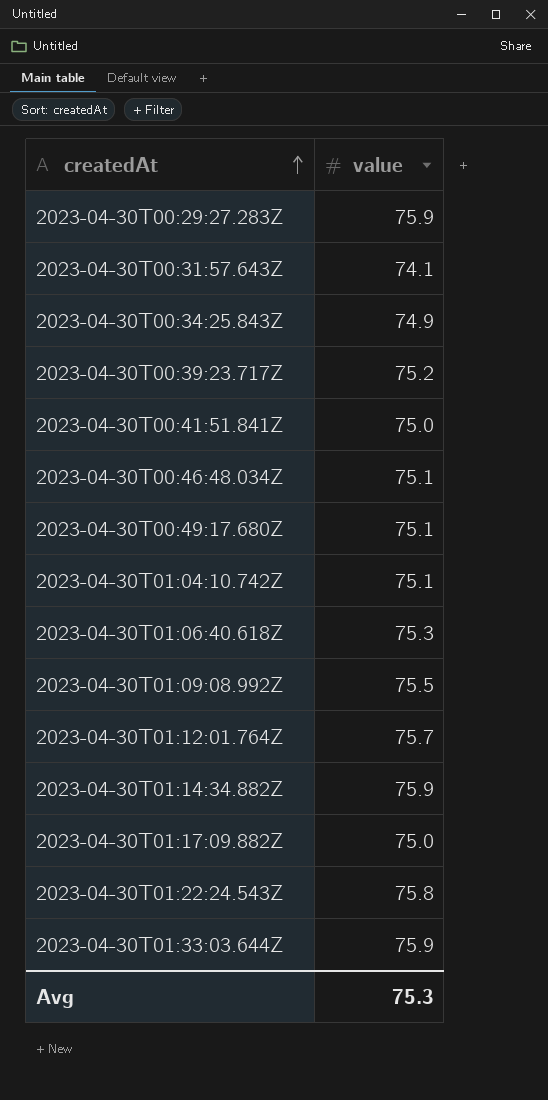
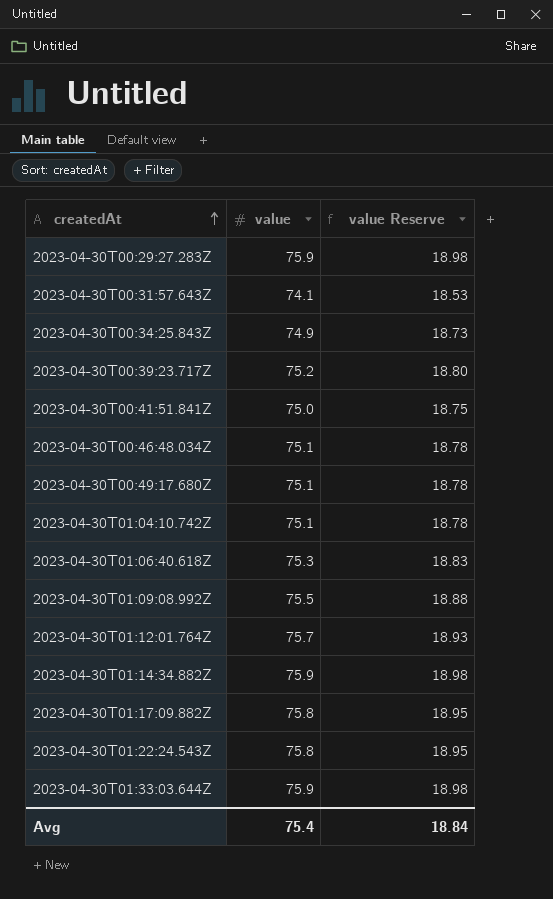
column value Reserve | formula: none -> [value] * 0.25
2023-04-30T01:17:09.882Z | value: 75.0 -> 75.8
Avg | value: 75.3 -> 75.4

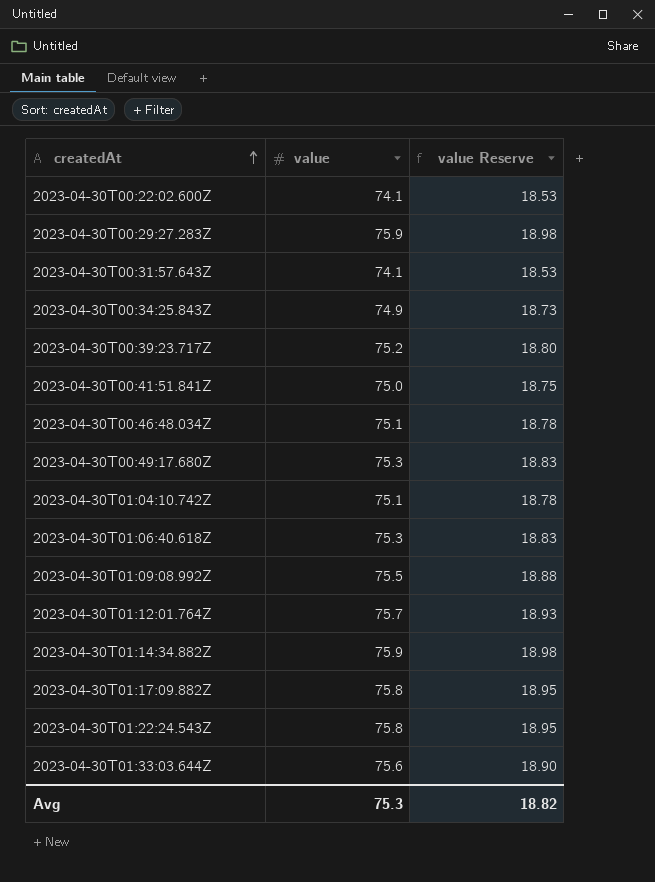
row 2023-04-30T00:22:02.600Z: none -> 74.1 | 18.53
2023-04-30T00:49:17.680Z | value: 75.1 -> 75.3
2023-04-30T00:49:17.680Z | value Reserve: 18.78 -> 18.83
2023-04-30T01:33:03.644Z | value: 75.9 -> 75.6
2023-04-30T01:33:03.644Z | value Reserve: 18.98 -> 18.90
Avg | value: 75.4 -> 75.3
Avg | value Reserve: 18.84 -> 18.82

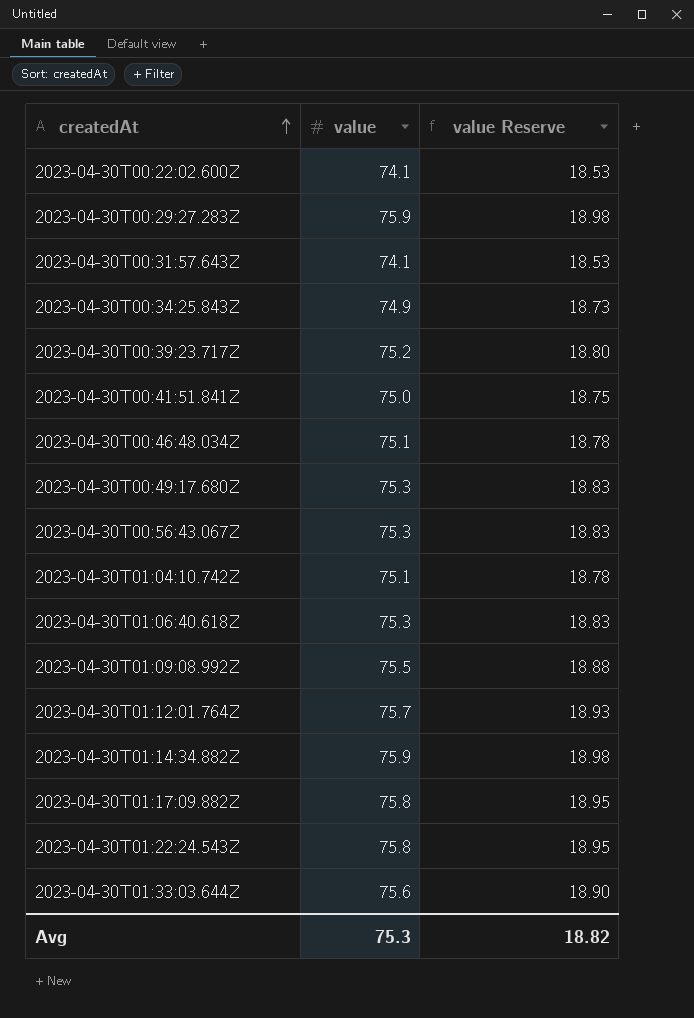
row 2023-04-30T00:56:43.067Z: none -> 75.3 | 18.83

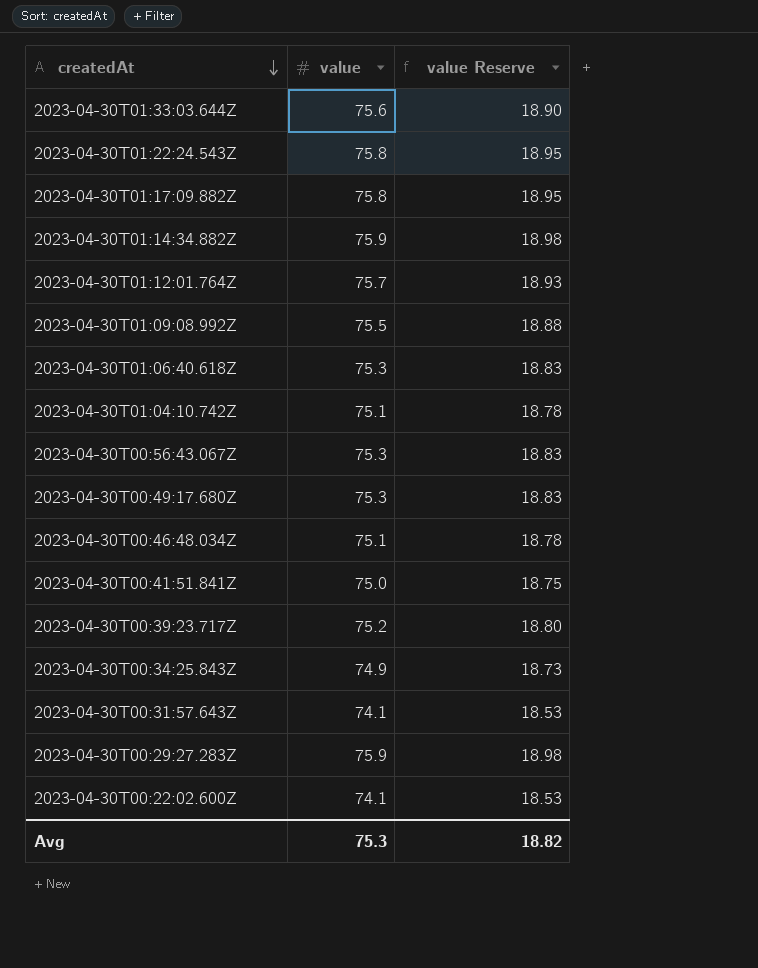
row order: createdAt ascending -> createdAt descending

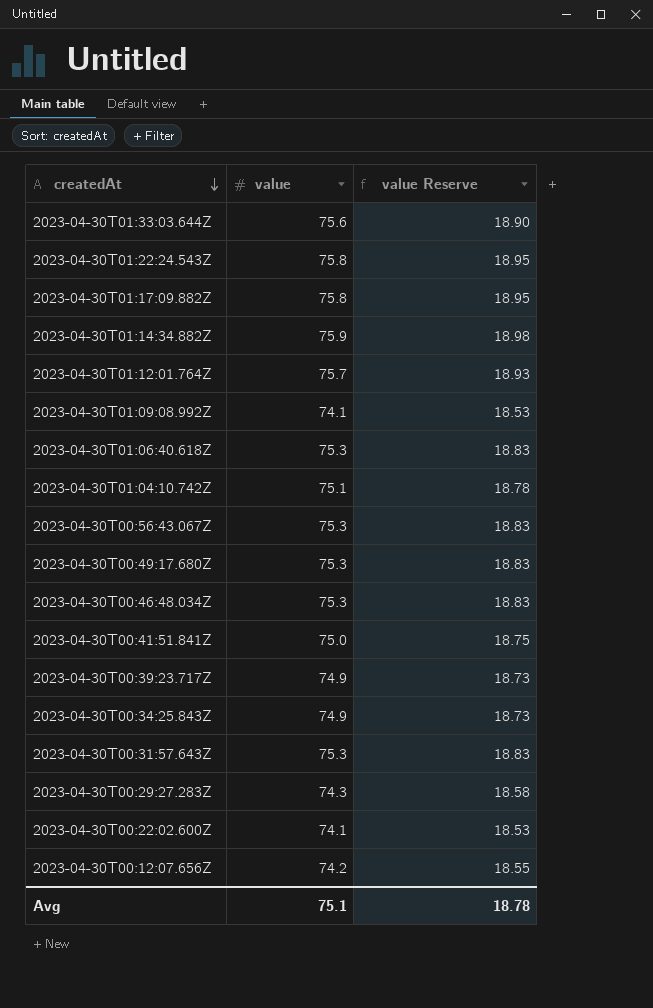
2023-04-30T01:09:08.992Z | value: 75.5 -> 74.1
2023-04-30T01:09:08.992Z | value Reserve: 18.88 -> 18.53
2023-04-30T00:46:48.034Z | value: 75.1 -> 75.3
2023-04-30T00:46:48.034Z | value Reserve: 18.78 -> 18.83
2023-04-30T00:39:23.717Z | value: 75.2 -> 74.9
2023-04-30T00:39:23.717Z | value Reserve: 18.80 -> 18.73
2023-04-30T00:31:57.643Z | value: 74.1 -> 75.3
2023-04-30T00:31:57.643Z | value Reserve: 18.53 -> 18.83
2023-04-30T00:29:27.283Z | value: 75.9 -> 74.3
2023-04-30T00:29:27.283Z | value Reserve: 18.98 -> 18.58
row 2023-04-30T00:12:07.656Z: none -> 74.2 | 18.55
Avg | value: 75.3 -> 75.1
Avg | value Reserve: 18.82 -> 18.78

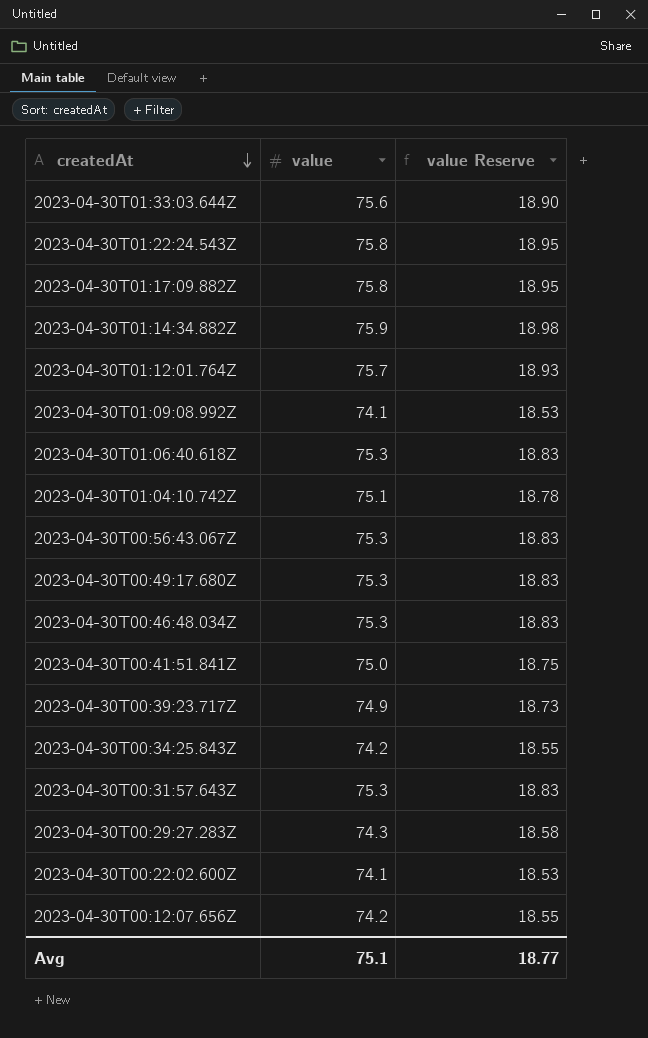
2023-04-30T00:34:25.843Z | value: 74.9 -> 74.2
2023-04-30T00:34:25.843Z | value Reserve: 18.73 -> 18.55
Avg | value Reserve: 18.78 -> 18.77

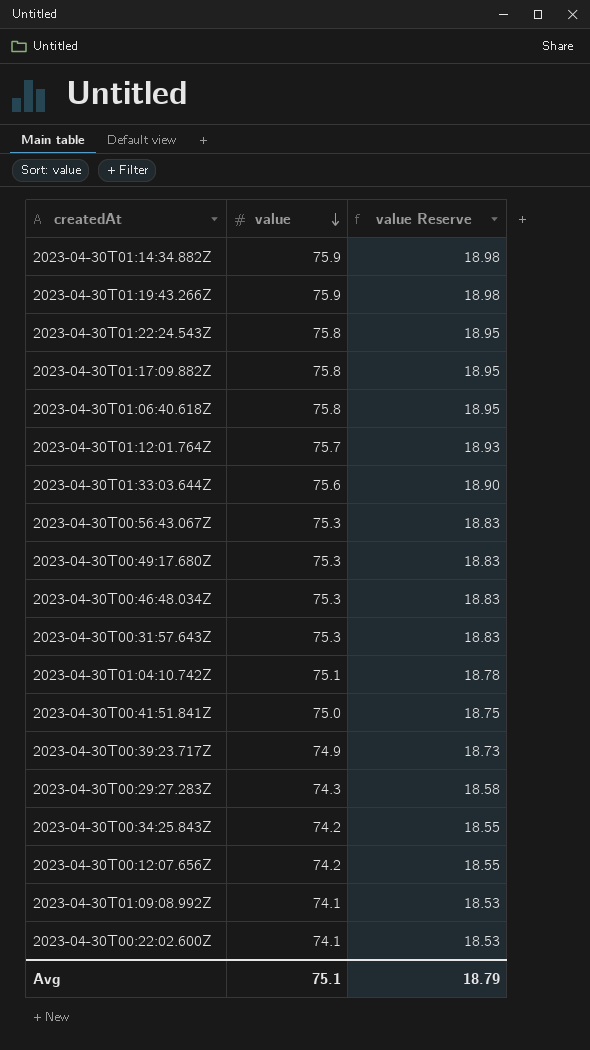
row order: createdAt descending -> value descending
row 2023-04-30T01:19:43.266Z: none -> 75.9 | 18.98
2023-04-30T01:06:40.618Z | value: 75.3 -> 75.8
2023-04-30T01:06:40.618Z | value Reserve: 18.83 -> 18.95
Avg | value Reserve: 18.77 -> 18.79

